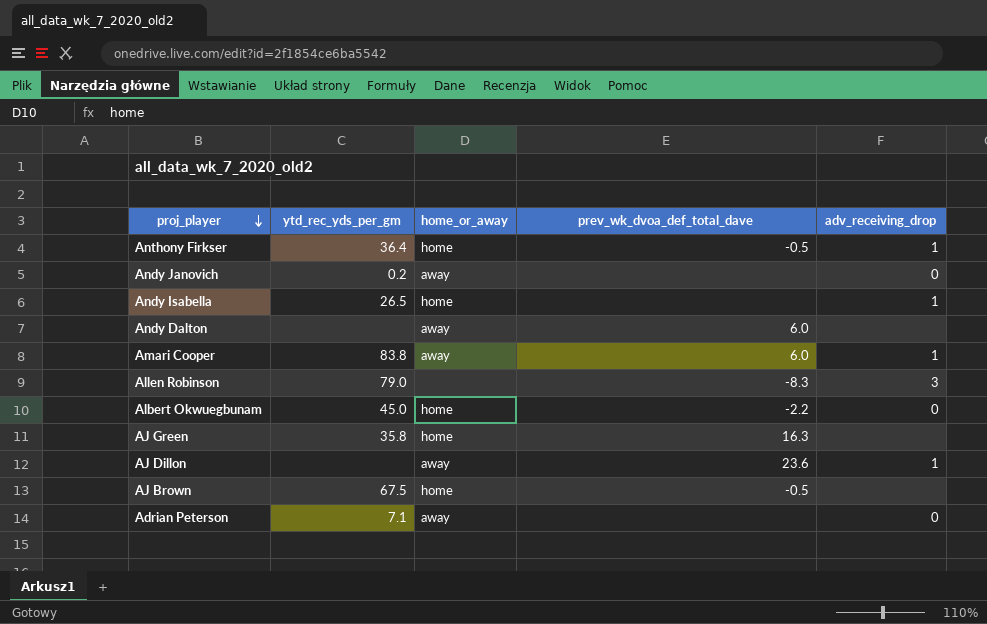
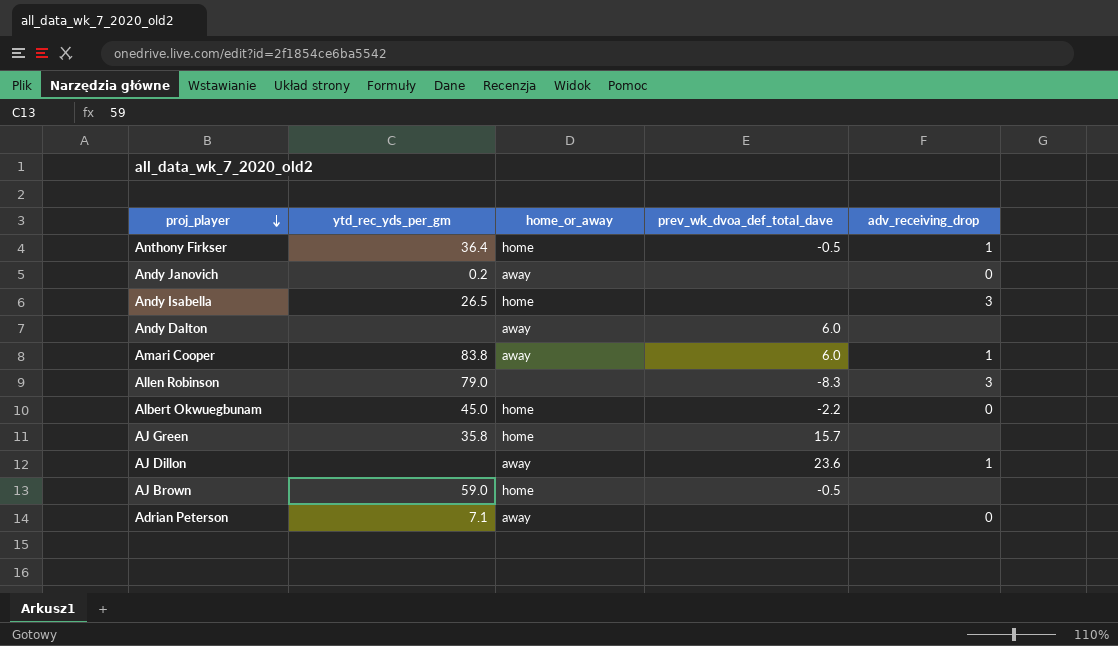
Andy Isabella | adv_receiving_drop: 1 -> 3
AJ Green | prev_wk_dvoa_def_total_dave: 16.3 -> 15.7
AJ Brown | ytd_rec_yds_per_gm: 67.5 -> 59.0

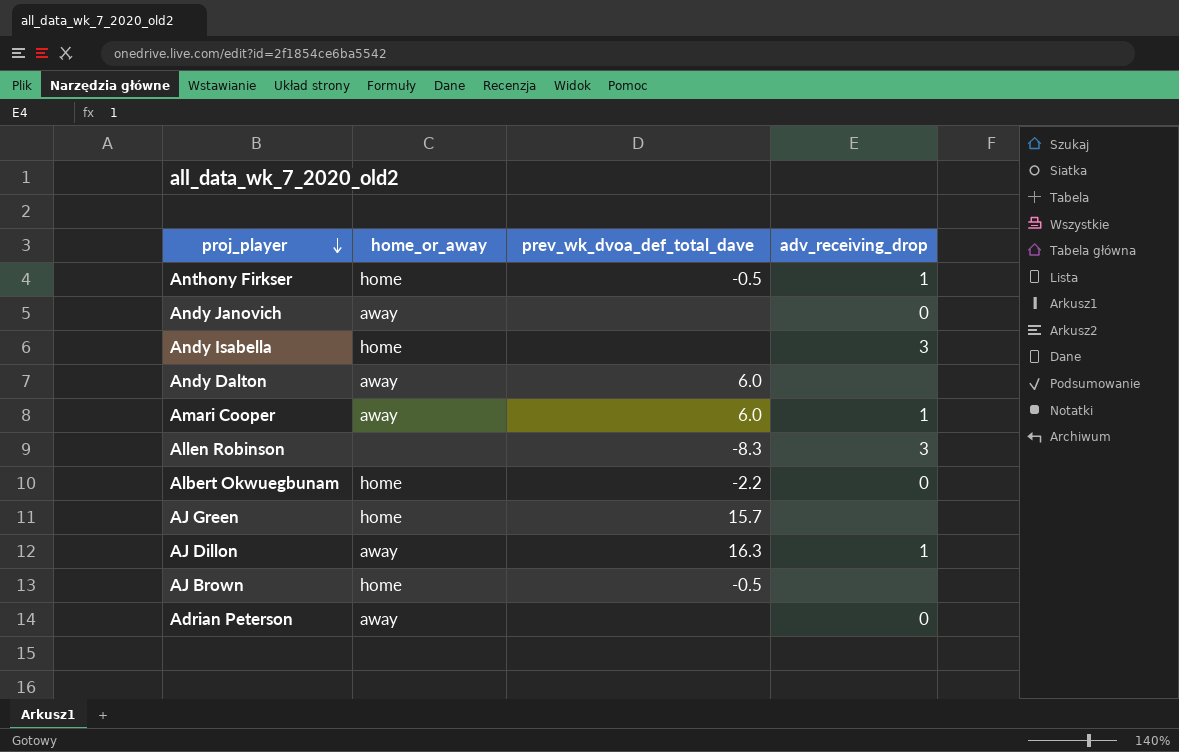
column ytd_rec_yds_per_gm | position: 2 -> none
AJ Dillon | prev_wk_dvoa_def_total_dave: 23.6 -> 16.3

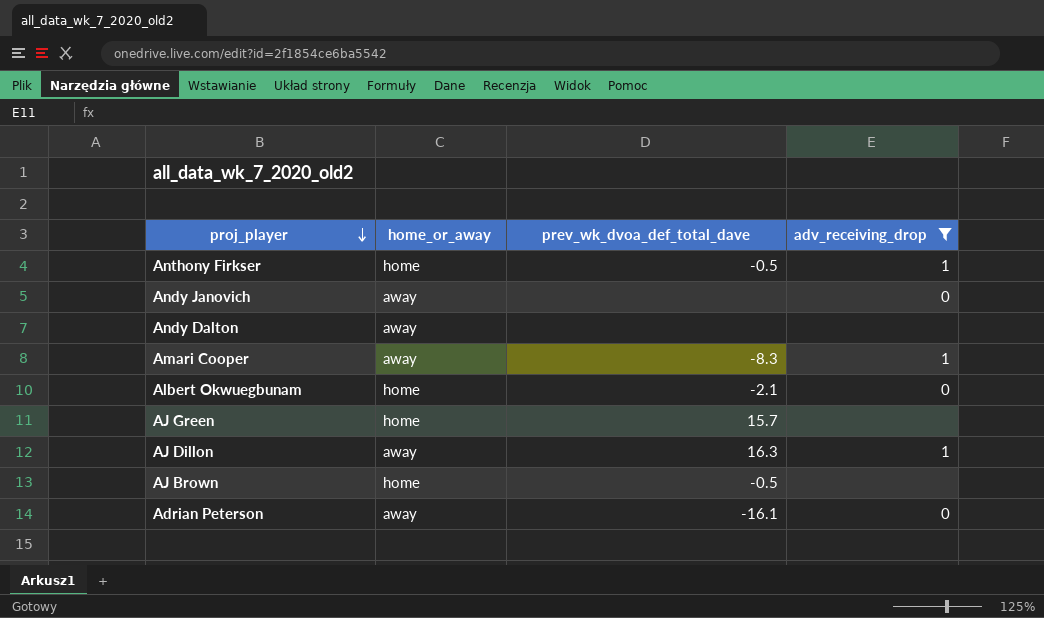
filter: none -> adv_receiving_drop != 3
Andy Dalton | prev_wk_dvoa_def_total_dave: 6.0 -> none
Amari Cooper | prev_wk_dvoa_def_total_dave: 6.0 -> -8.3
Albert Okwuegbunam | prev_wk_dvoa_def_total_dave: -2.2 -> -2.1
Adrian Peterson | prev_wk_dvoa_def_total_dave: none -> -16.1

